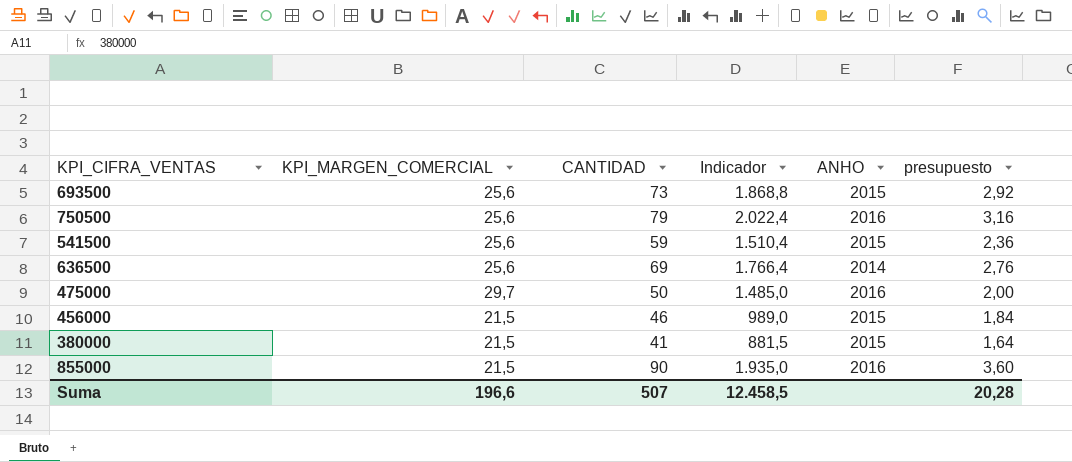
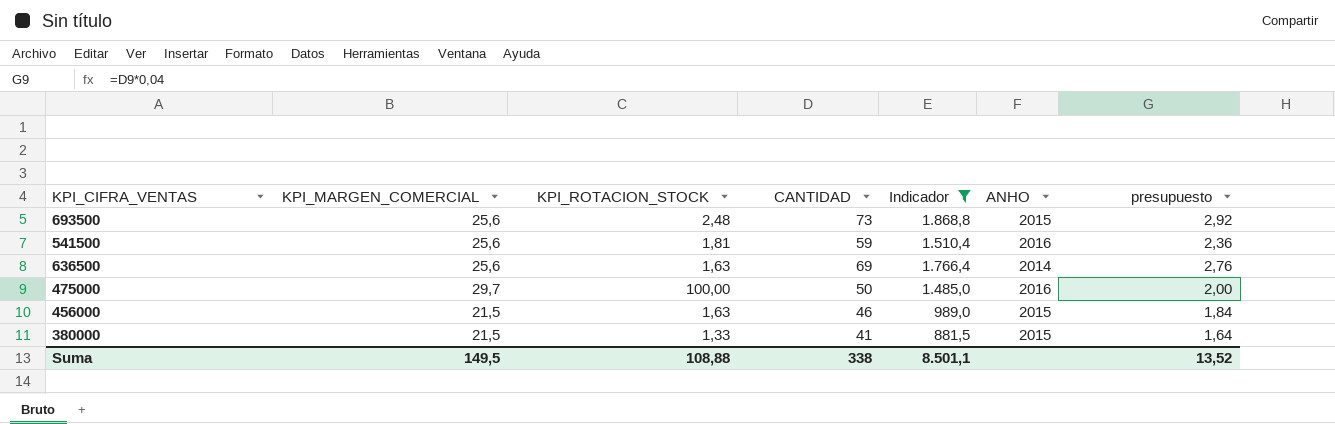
filter: none -> Indicador <= 1.868,8
column KPI_ROTACION_STOCK | position: none -> 3
541500 | ANHO: 2015 -> 2016
Suma | KPI_MARGEN_COMERCIAL: 196,6 -> 149,5
Suma | CANTIDAD: 507 -> 338
Suma | Indicador: 12.458,5 -> 8.501,1
Suma | presupuesto: 20,28 -> 13,52

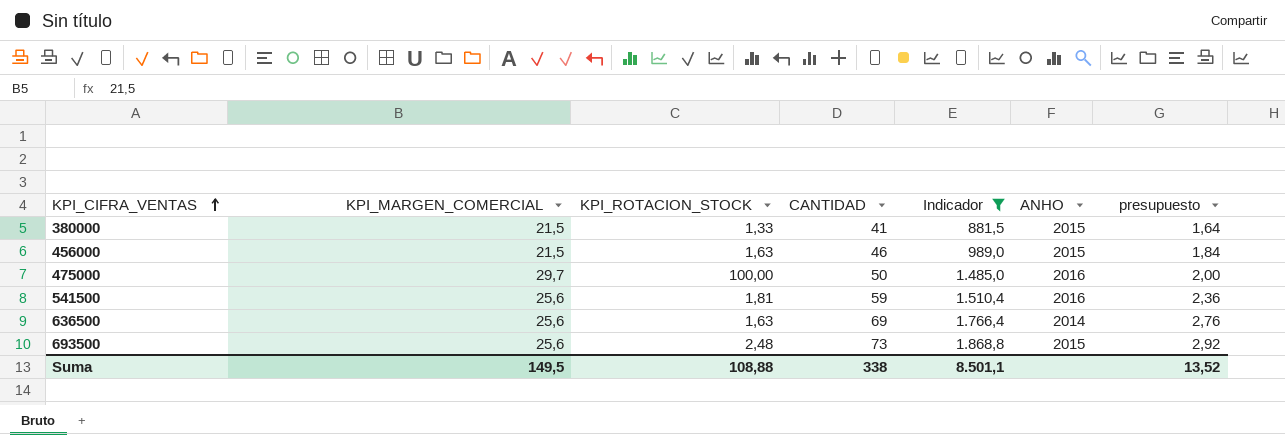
row order: none -> KPI_CIFRA_VENTAS ascending

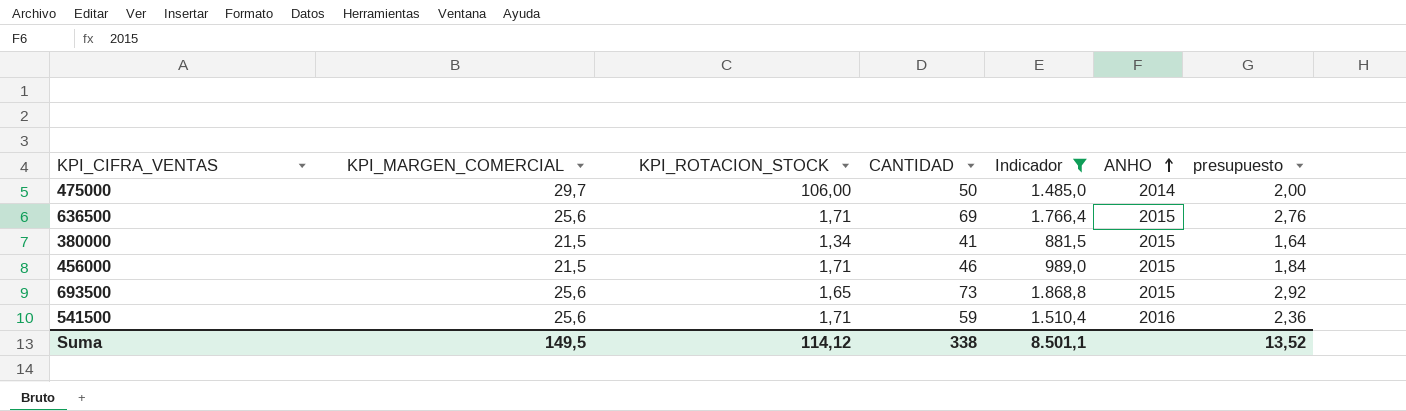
row order: KPI_CIFRA_VENTAS ascending -> ANHO ascending
475000 | KPI_ROTACION_STOCK: 100,00 -> 106,00
475000 | ANHO: 2016 -> 2014
636500 | KPI_ROTACION_STOCK: 1,63 -> 1,71
636500 | ANHO: 2014 -> 2015
380000 | KPI_ROTACION_STOCK: 1,33 -> 1,34
456000 | KPI_ROTACION_STOCK: 1,63 -> 1,71
693500 | KPI_ROTACION_STOCK: 2,48 -> 1,65
541500 | KPI_ROTACION_STOCK: 1,81 -> 1,71
Suma | KPI_ROTACION_STOCK: 108,88 -> 114,12

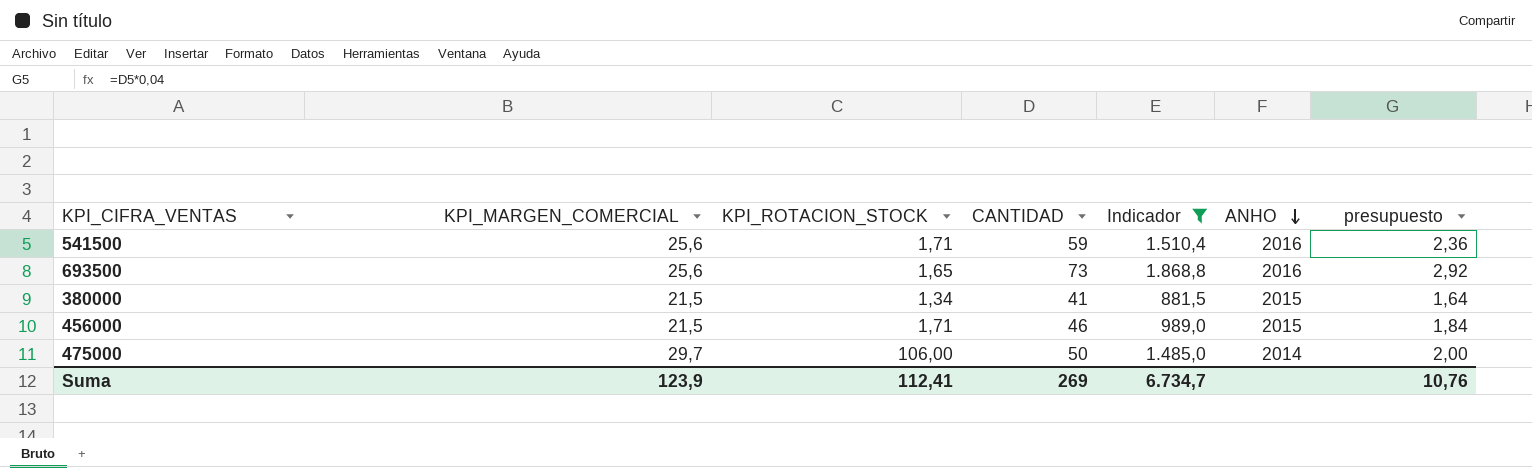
row order: ANHO ascending -> ANHO descending
row 636500: 25,6 | 1,71 | 69 | 1.766,4 | 2015 | 2,76 -> none
693500 | ANHO: 2015 -> 2016
Suma | KPI_MARGEN_COMERCIAL: 149,5 -> 123,9
Suma | KPI_ROTACION_STOCK: 114,12 -> 112,41
Suma | CANTIDAD: 338 -> 269
Suma | Indicador: 8.501,1 -> 6.734,7
Suma | presupuesto: 13,52 -> 10,76

